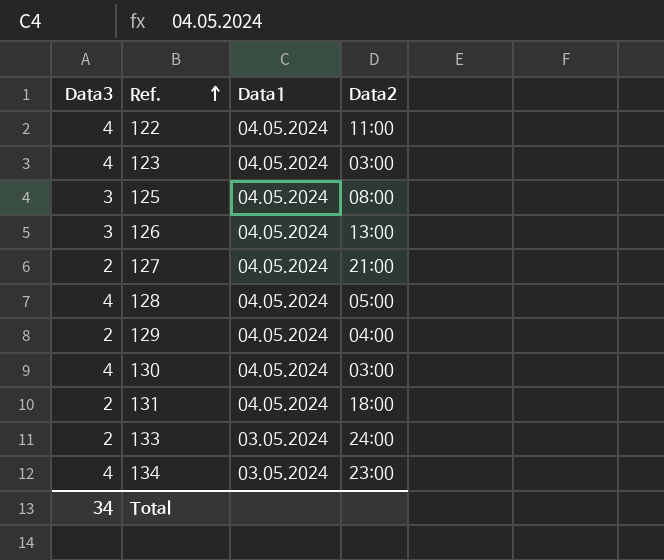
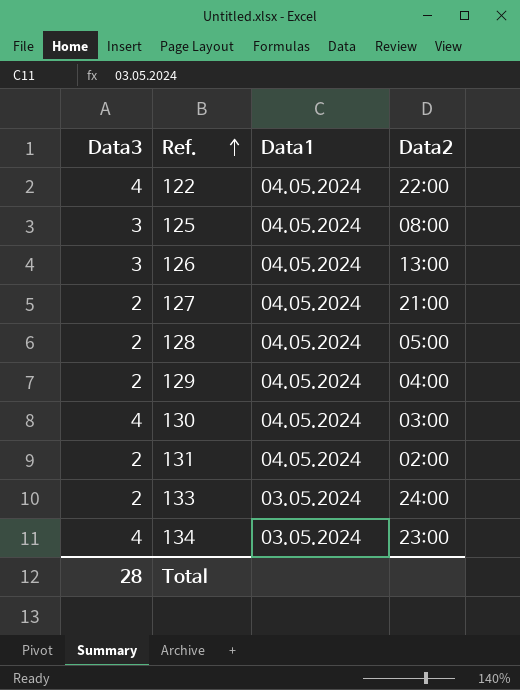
row 123: 4 | 04.05.2024 | 03:00 -> none
122 | Data2: 11:00 -> 22:00
128 | Data3: 4 -> 2
131 | Data2: 18:00 -> 02:00
Total | Data3: 34 -> 28

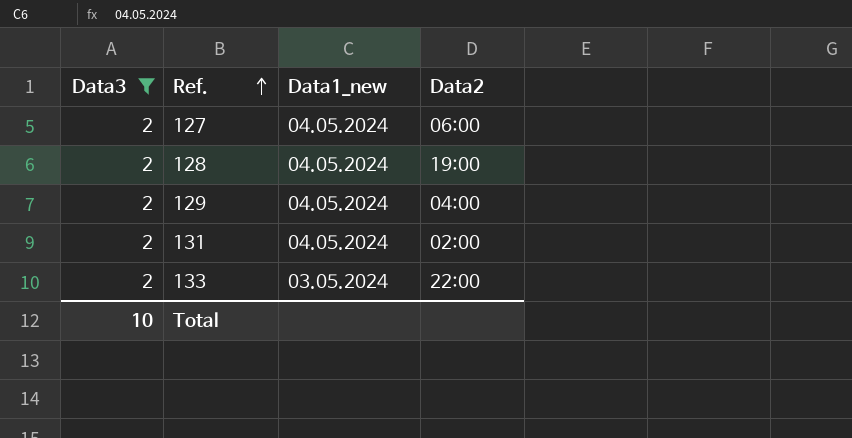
filter: none -> Data3 = 2
column name: Data1 -> Data1_new
127 | Data2: 21:00 -> 06:00
128 | Data2: 05:00 -> 19:00
133 | Data2: 24:00 -> 22:00
Total | Data3: 28 -> 10

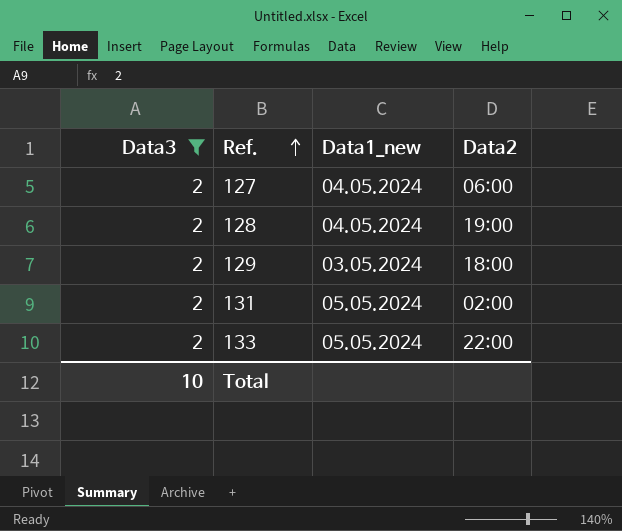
129 | Data1_new: 04.05.2024 -> 03.05.2024
129 | Data2: 04:00 -> 18:00
131 | Data1_new: 04.05.2024 -> 05.05.2024
133 | Data1_new: 03.05.2024 -> 05.05.2024

